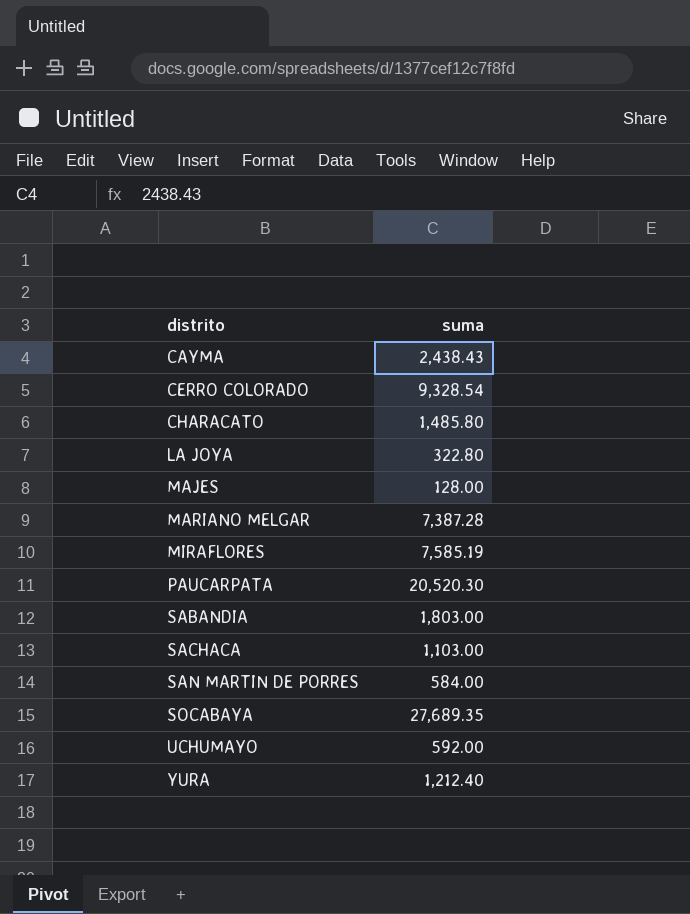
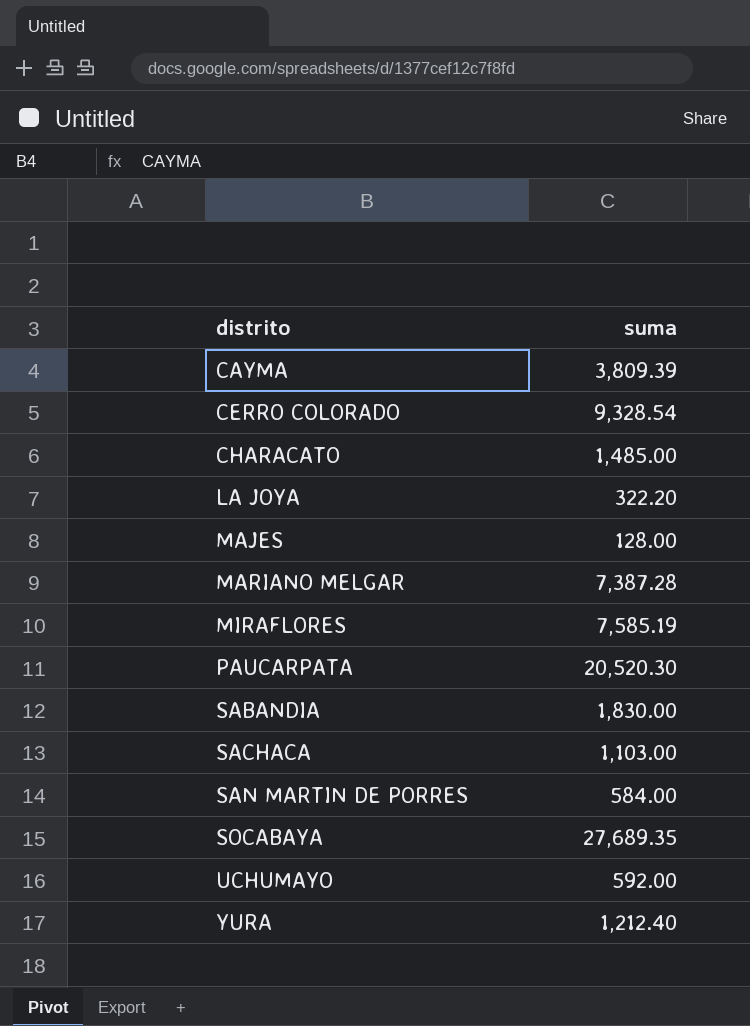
CAYMA | suma: 2,438.43 -> 3,809.39
CHARACATO | suma: 1,485.80 -> 1,485.00
LA JOYA | suma: 322.80 -> 322.20
SABANDIA | suma: 1,803.00 -> 1,830.00

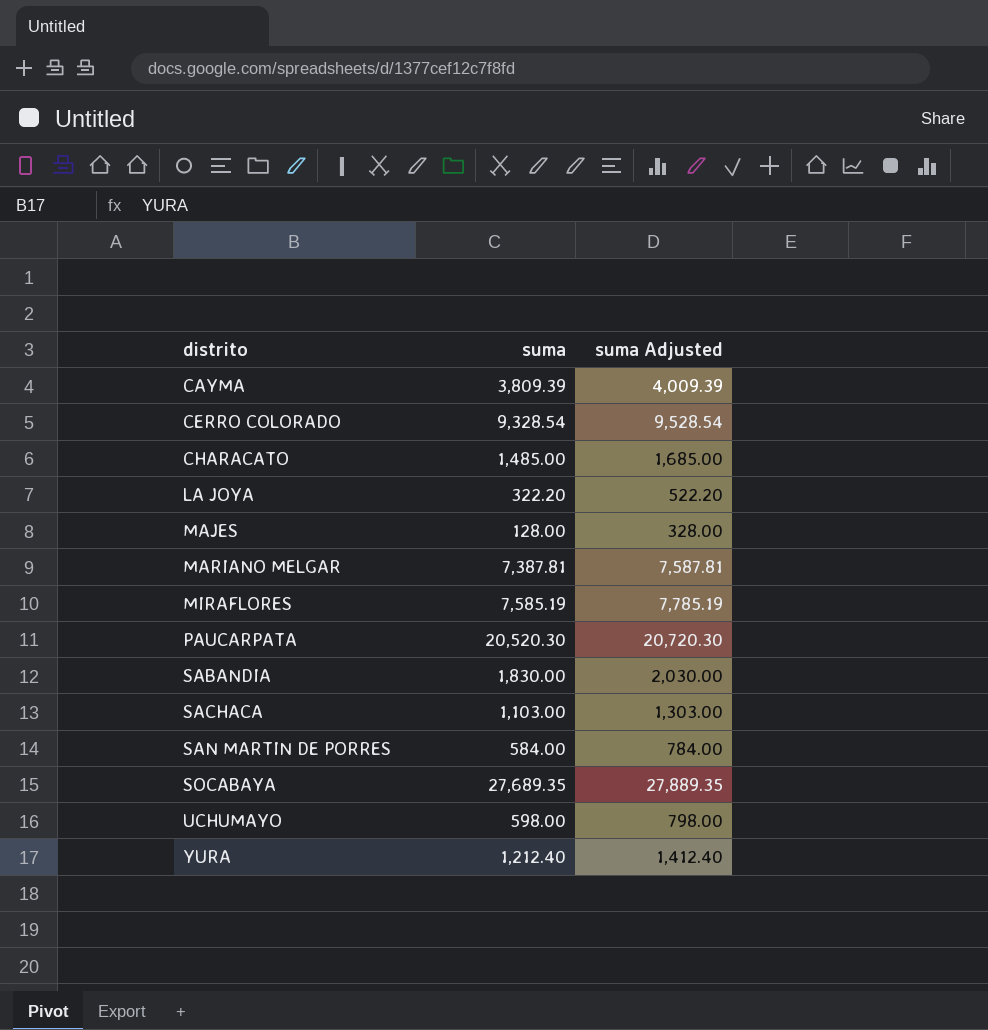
column suma Adjusted | formula: none -> [suma] + 200
MARIANO MELGAR | suma: 7,387.28 -> 7,387.81
UCHUMAYO | suma: 592.00 -> 598.00

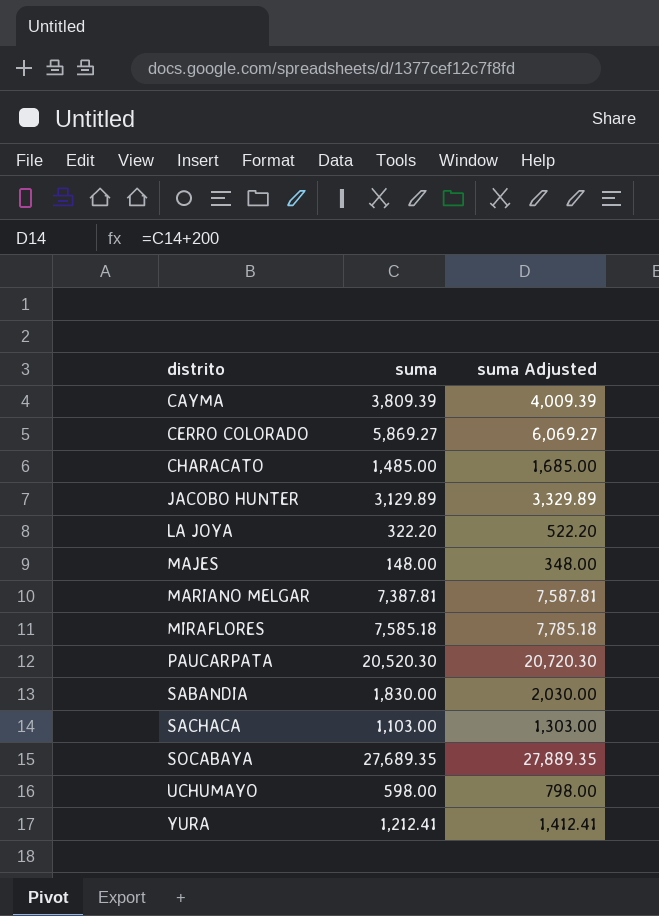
row SAN MARTIN DE PORRES: 584.00 | 784.00 -> none
CERRO COLORADO | suma: 9,328.54 -> 5,869.27
CERRO COLORADO | suma Adjusted: 9,528.54 -> 6,069.27
row JACOBO HUNTER: none -> 3,129.89 | 3,329.89
MAJES | suma: 128.00 -> 148.00
MAJES | suma Adjusted: 328.00 -> 348.00
MIRAFLORES | suma: 7,585.19 -> 7,585.18
MIRAFLORES | suma Adjusted: 7,785.19 -> 7,785.18
YURA | suma: 1,212.40 -> 1,212.41
YURA | suma Adjusted: 1,412.40 -> 1,412.41

